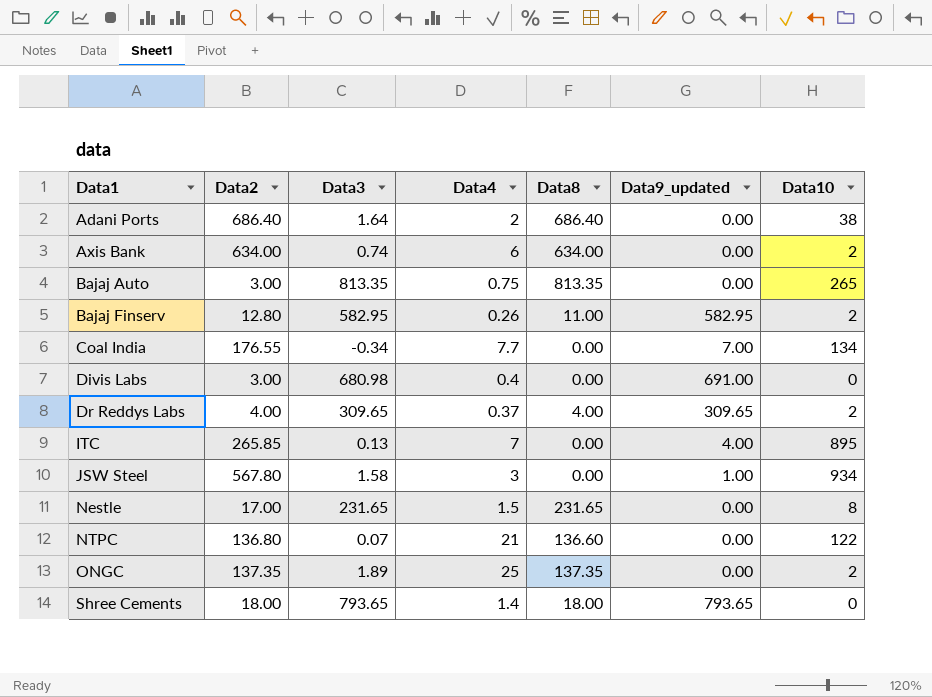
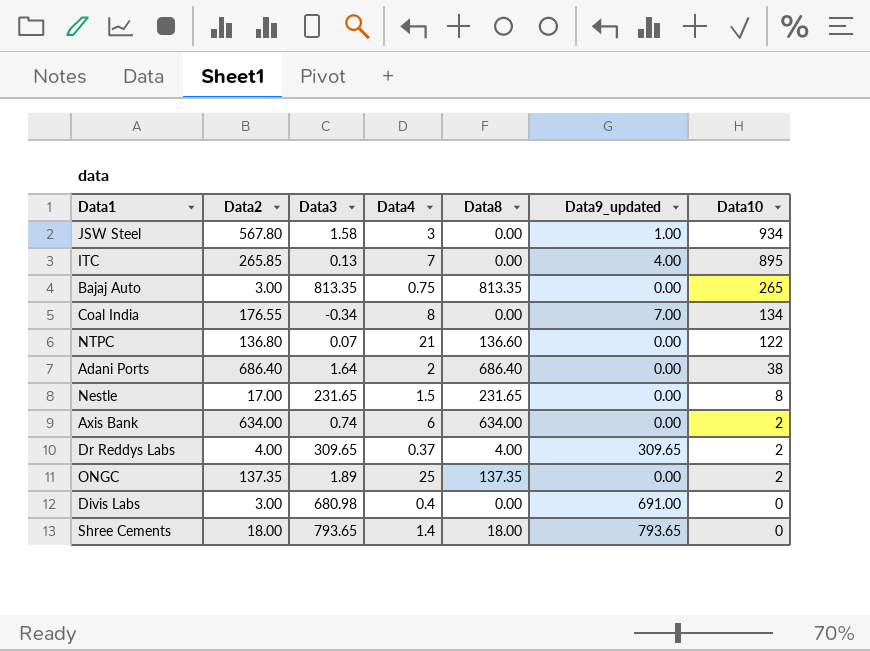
row order: Data1 ascending -> Data10 descending
row Bajaj Finserv: 12.80 | 582.95 | 0.26 | 11.00 | 582.95 | 2 -> none
Coal India | Data4: 7.7 -> 8

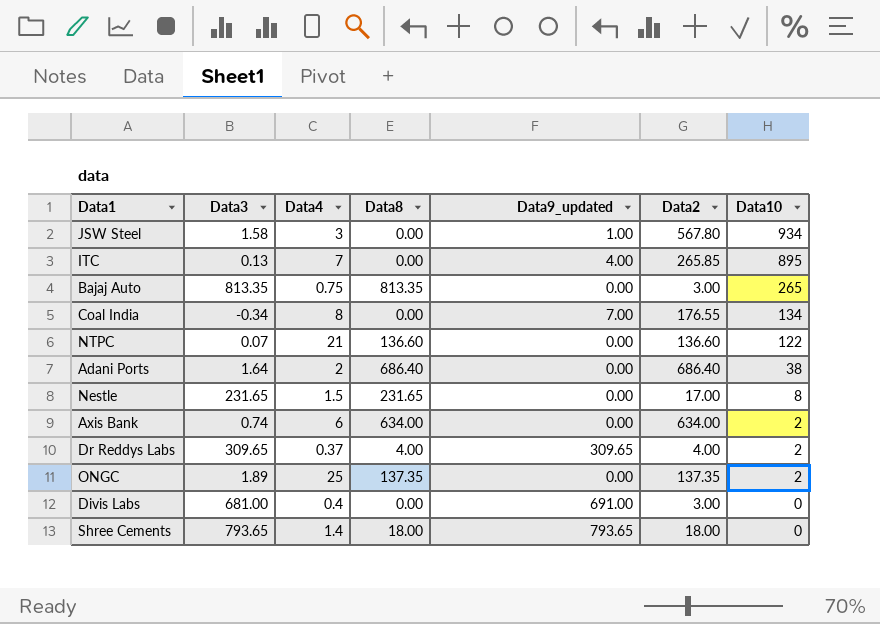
column Data2 | position: 2 -> 6
NTPC | Data2: 136.80 -> 136.60
Divis Labs | Data3: 680.98 -> 681.00

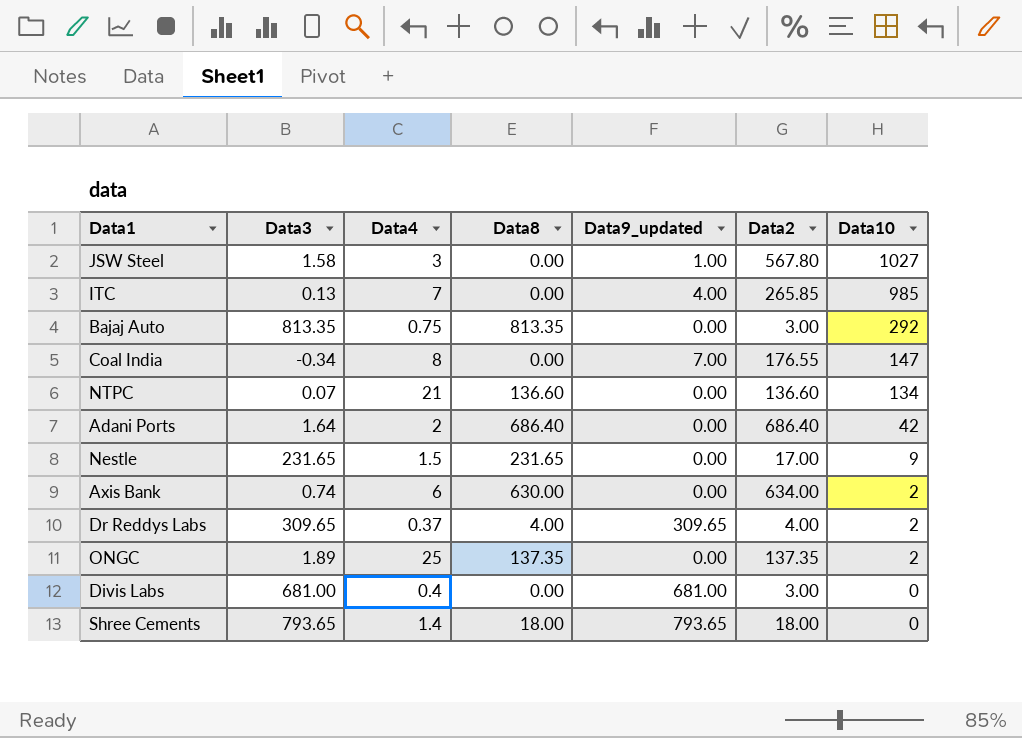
JSW Steel | Data10: 934 -> 1027
ITC | Data10: 895 -> 985
Bajaj Auto | Data10: 265 -> 292
Coal India | Data10: 134 -> 147
NTPC | Data10: 122 -> 134
Adani Ports | Data10: 38 -> 42
Nestle | Data10: 8 -> 9
Axis Bank | Data8: 634.00 -> 630.00
Divis Labs | Data9_updated: 691.00 -> 681.00

